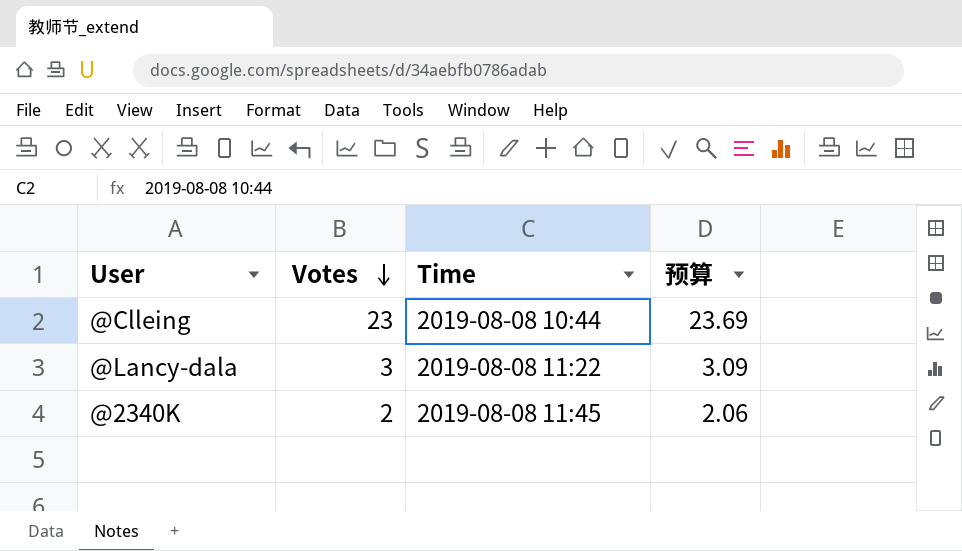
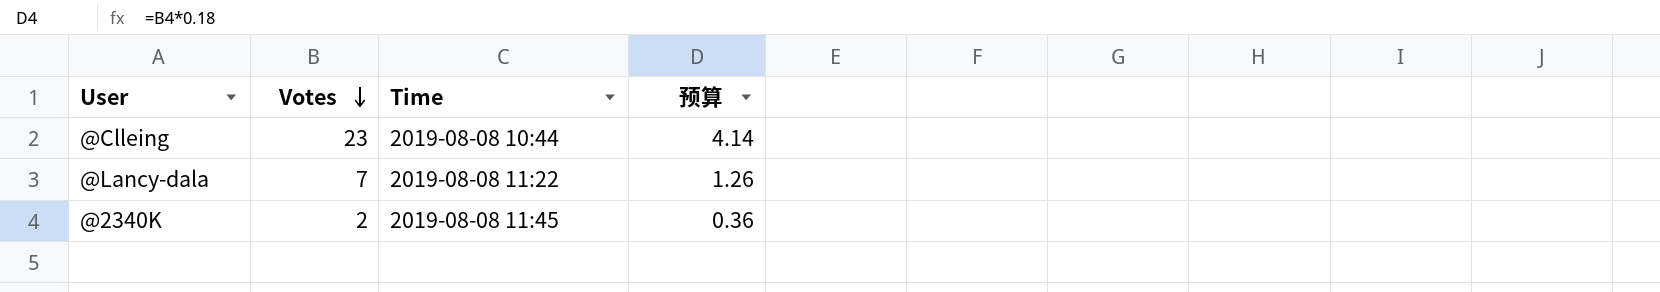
column 预算 | formula: [Votes] * 1.03 -> [Votes] * 0.18
@Lancy-dala | Votes: 3 -> 7

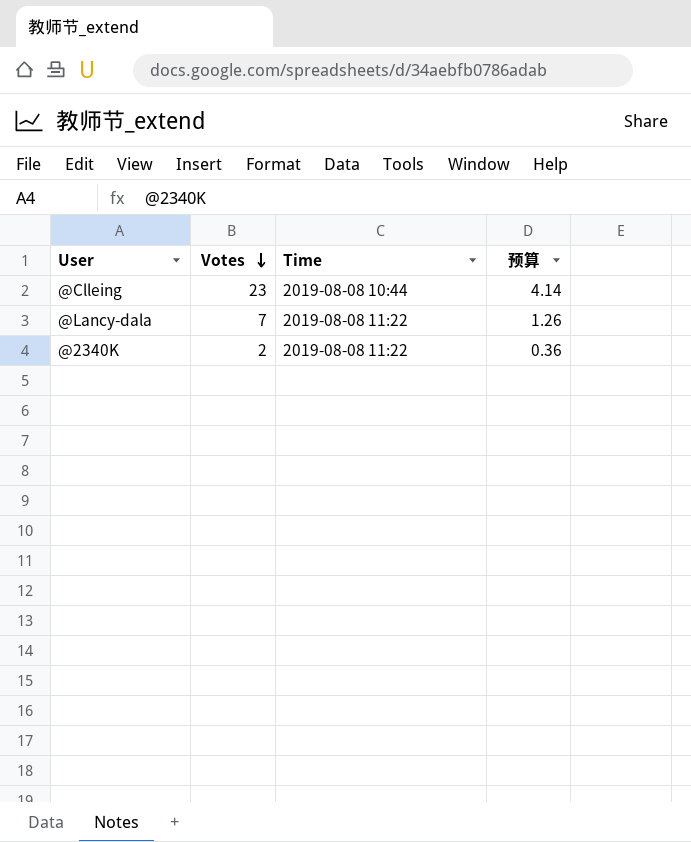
@2340K | Time: 2019-08-08 11:45 -> 2019-08-08 11:22

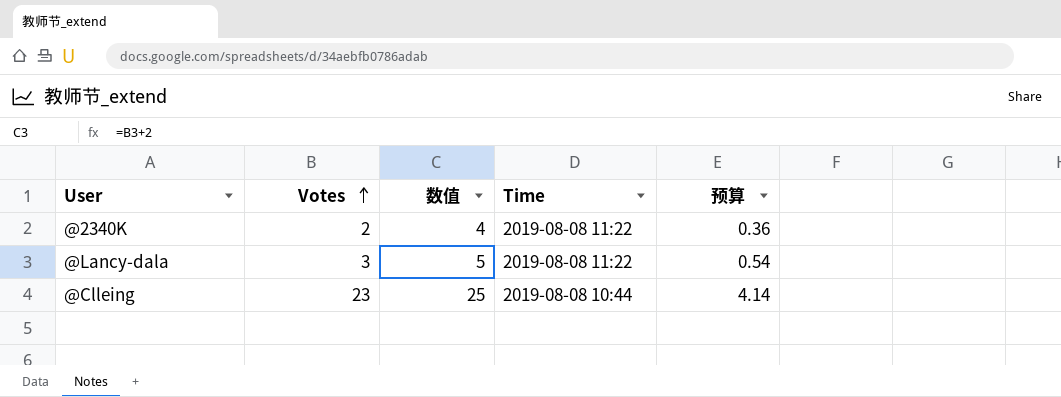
row order: Votes descending -> Votes ascending
column 数值 | formula: none -> [Votes] + 2
@Lancy-dala | Votes: 7 -> 3
@Lancy-dala | 预算: 1.26 -> 0.54

